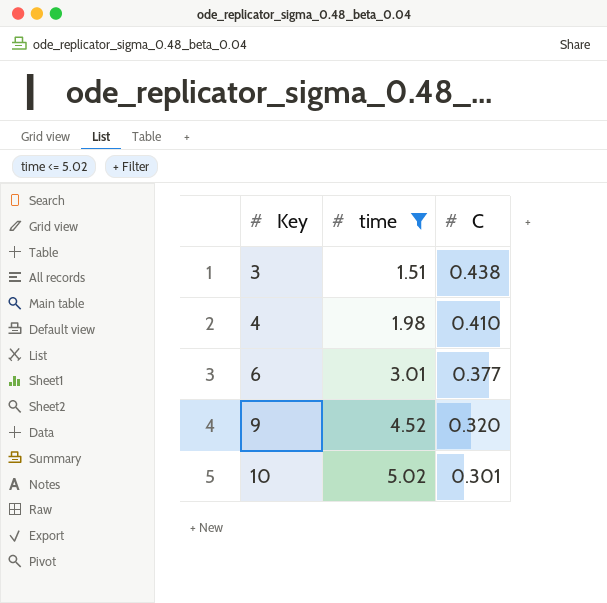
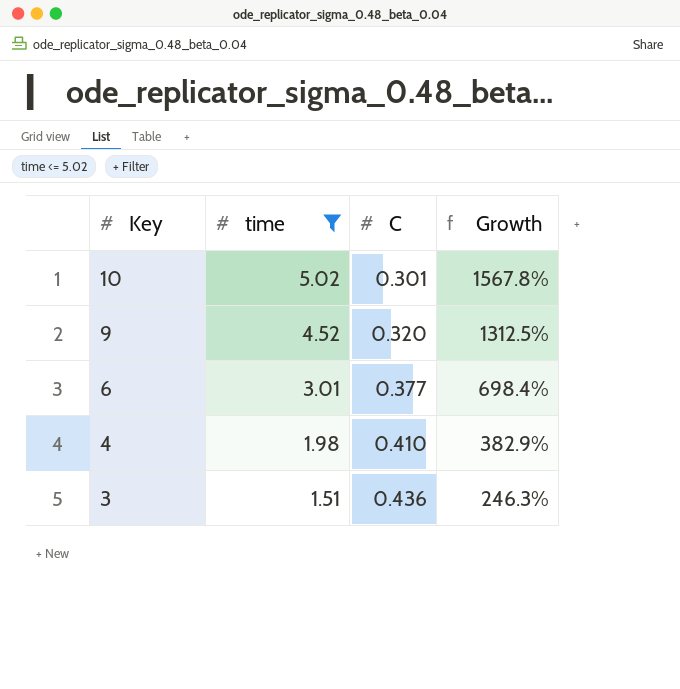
row order: Key ascending -> Key descending
column Growth | formula: none -> ([time] - [C]) / [C]
3 | C: 0.438 -> 0.436

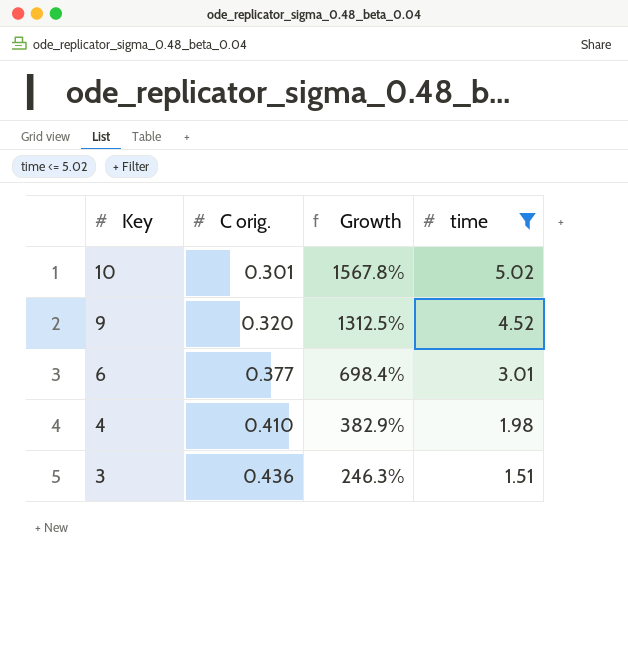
column name: C -> C orig.
column time | position: 2 -> 4

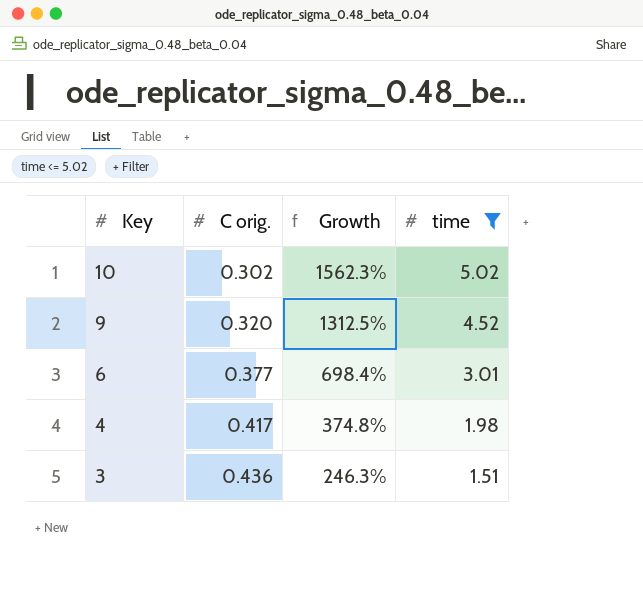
10 | C orig.: 0.301 -> 0.302
10 | Growth: 1567.8% -> 1562.3%
4 | C orig.: 0.410 -> 0.417
4 | Growth: 382.9% -> 374.8%

